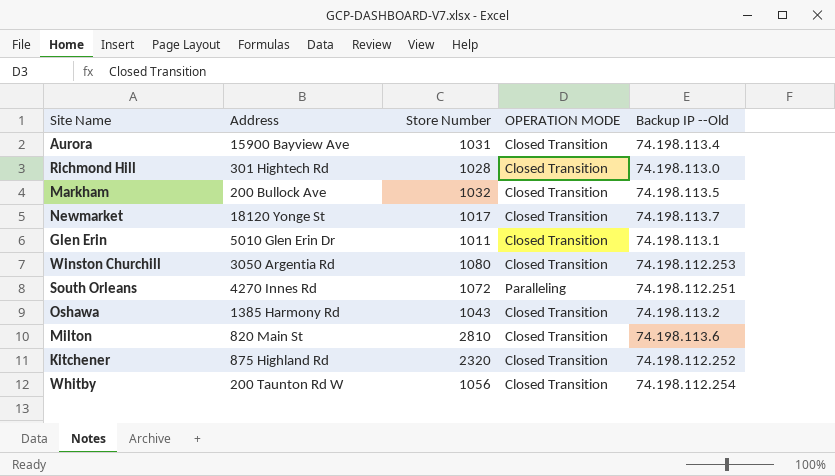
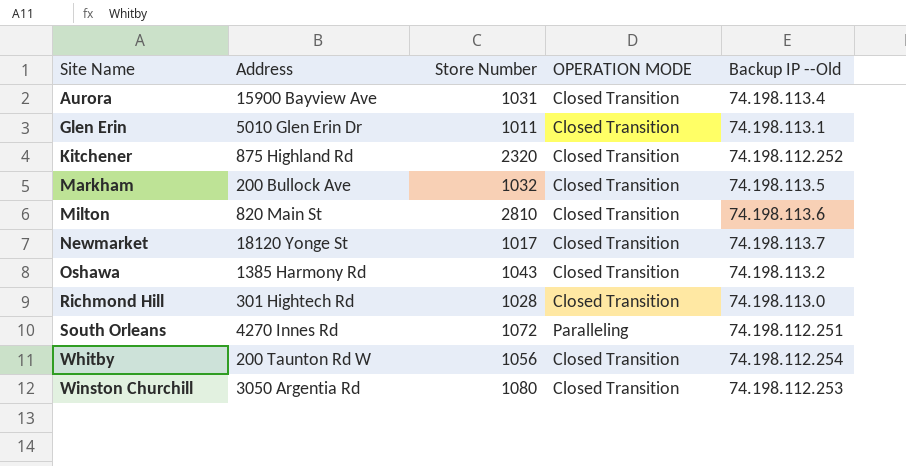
row order: none -> Site Name ascending

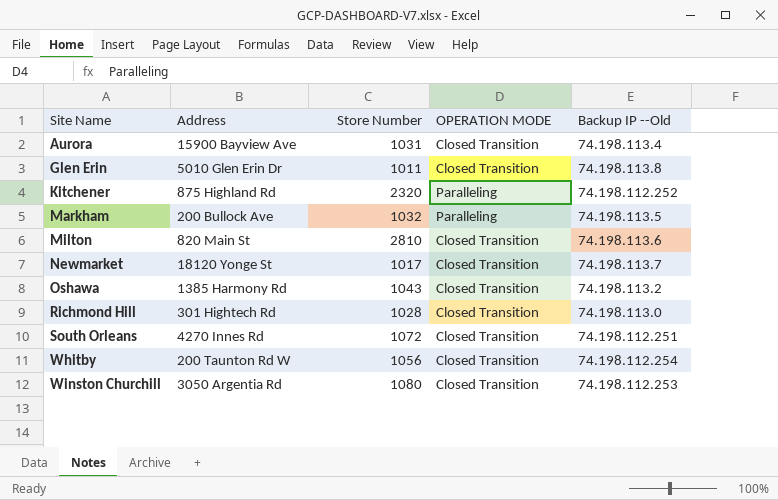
Glen Erin | Backup IP --Old: 74.198.113.1 -> 74.198.113.8
Kitchener | OPERATION MODE: Closed Transition -> Paralleling
Markham | OPERATION MODE: Closed Transition -> Paralleling
South Orleans | OPERATION MODE: Paralleling -> Closed Transition

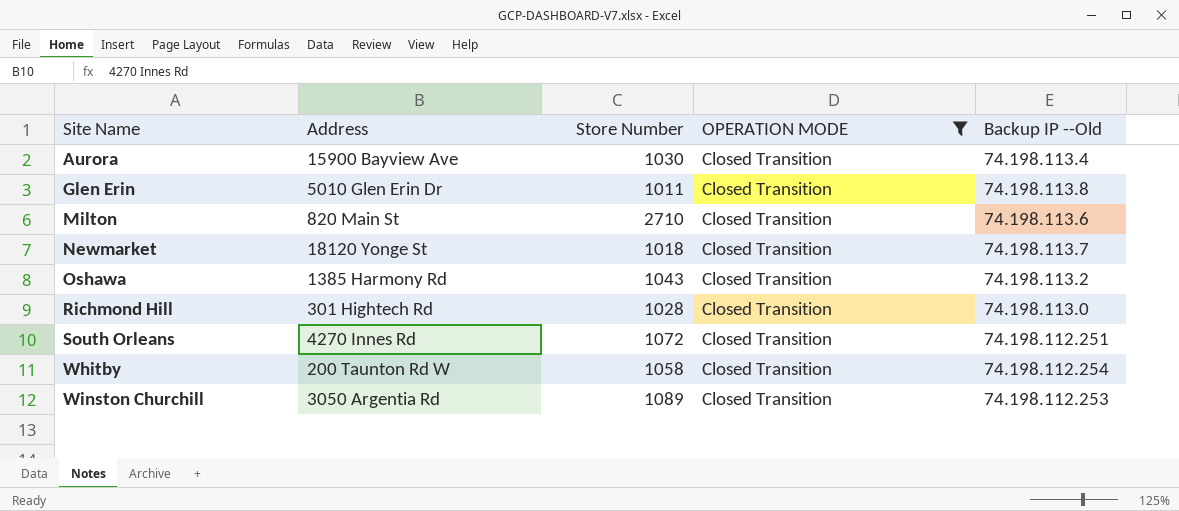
filter: none -> OPERATION MODE = Closed Transition
Aurora | Store Number: 1031 -> 1030
Milton | Store Number: 2810 -> 2710
Newmarket | Store Number: 1017 -> 1018
Whitby | Store Number: 1056 -> 1058
Winston Churchill | Store Number: 1080 -> 1089

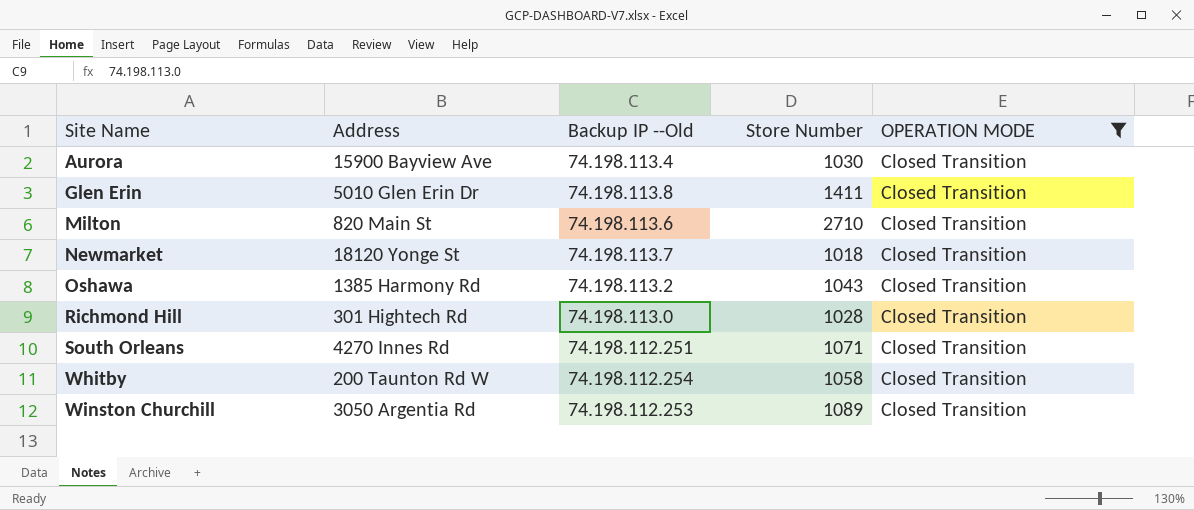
column Backup IP --Old | position: 5 -> 3
Glen Erin | Store Number: 1011 -> 1411
South Orleans | Store Number: 1072 -> 1071

